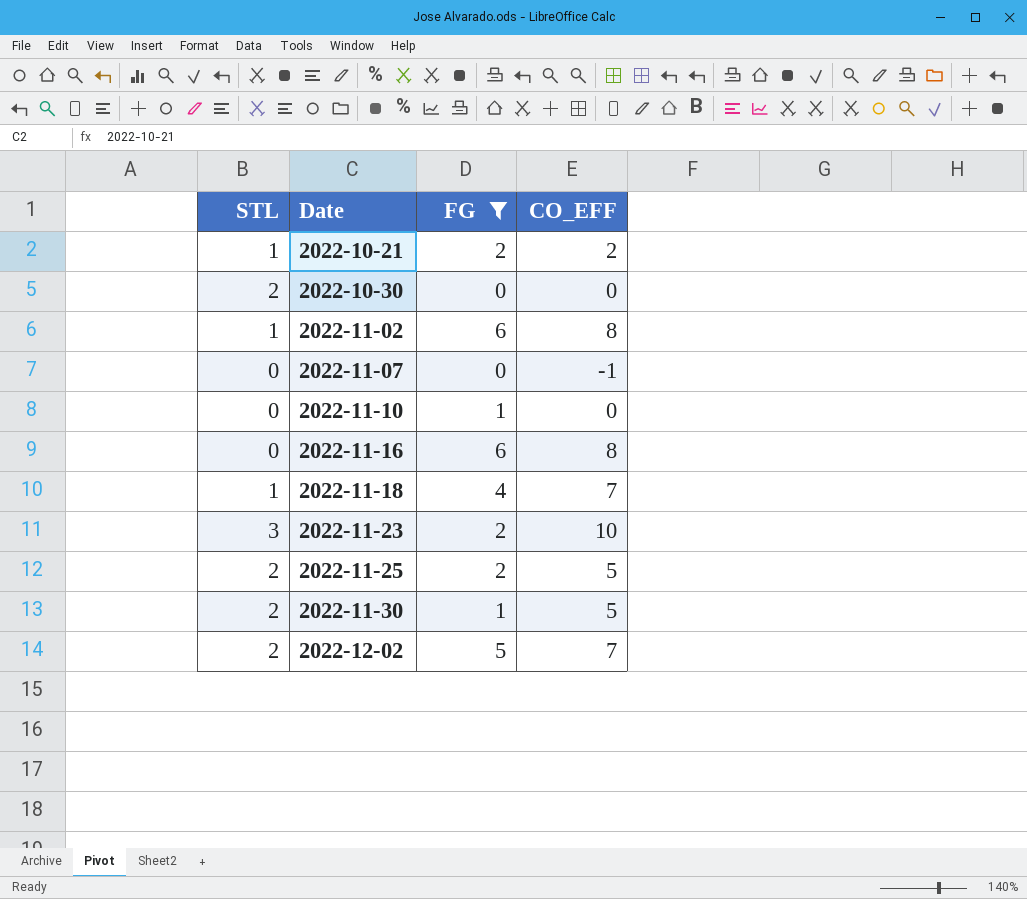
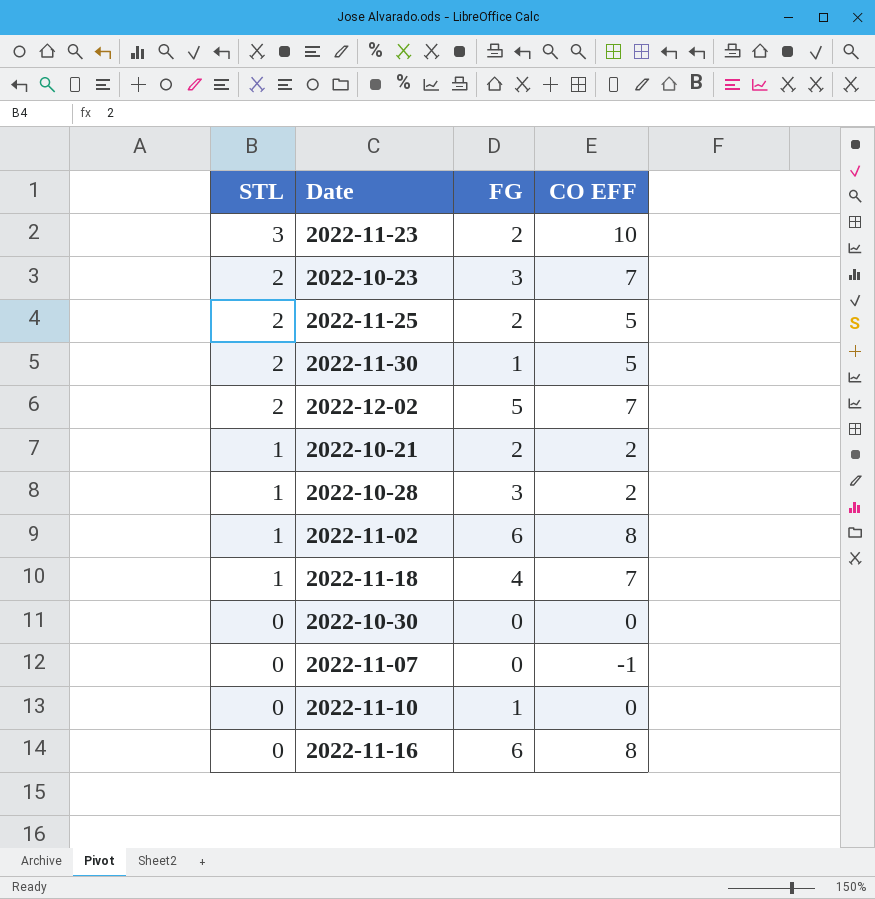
filter: FG != 3 -> none
row order: Date ascending -> STL descending
column name: CO_EFF -> CO EFF
2022-10-30 | STL: 2 -> 0

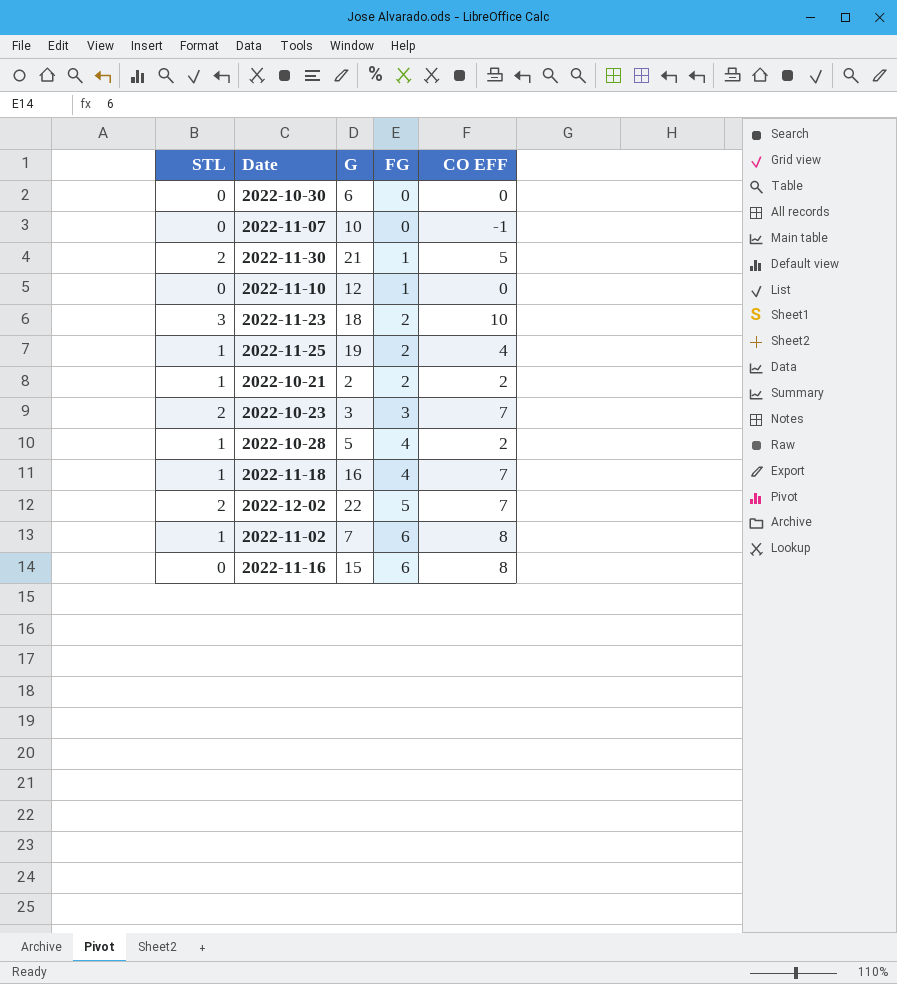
row order: STL descending -> FG ascending
column G | position: none -> 3
2022-11-25 | STL: 2 -> 1
2022-11-25 | CO EFF: 5 -> 4
2022-10-28 | FG: 3 -> 4

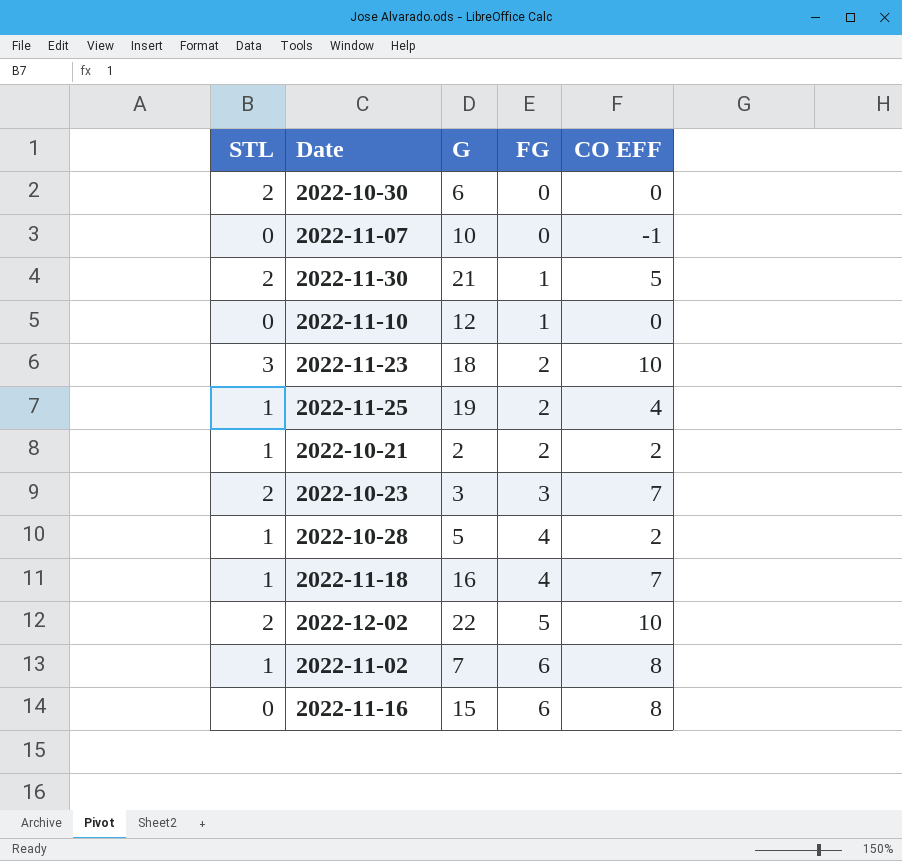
2022-10-30 | STL: 0 -> 2
2022-12-02 | CO EFF: 7 -> 10

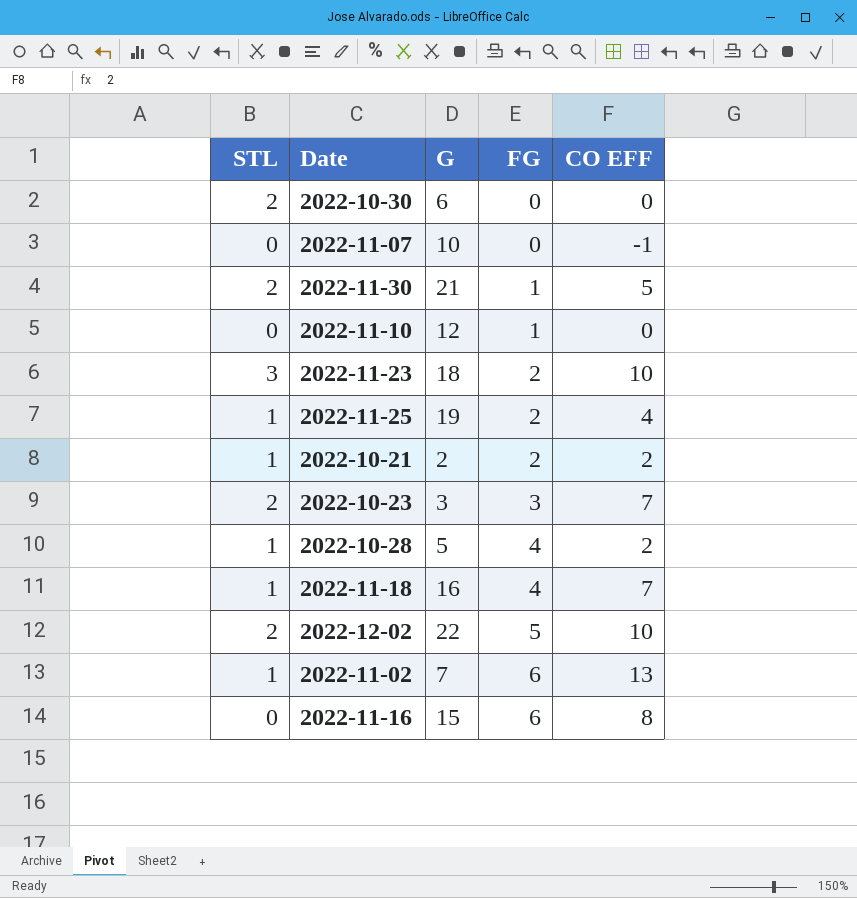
2022-11-02 | CO EFF: 8 -> 13

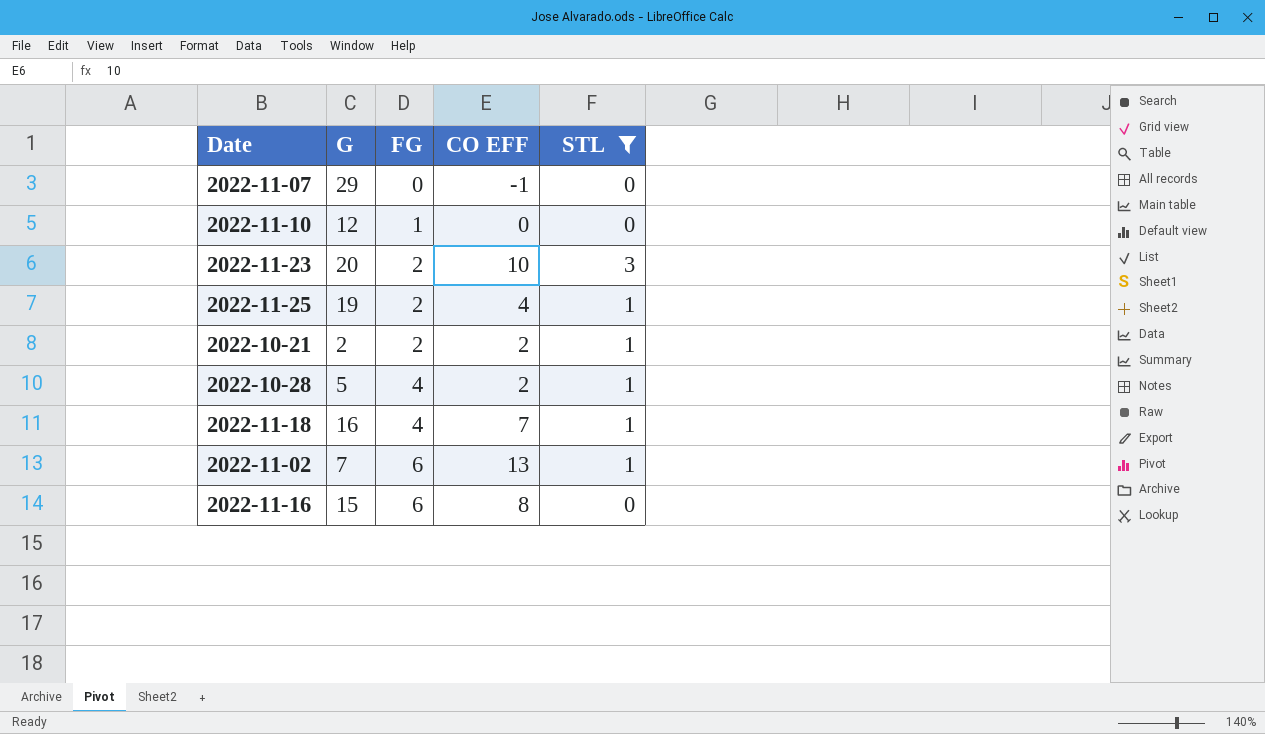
filter: none -> STL != 2
column STL | position: 1 -> 5
2022-11-07 | G: 10 -> 29
2022-11-23 | G: 18 -> 20

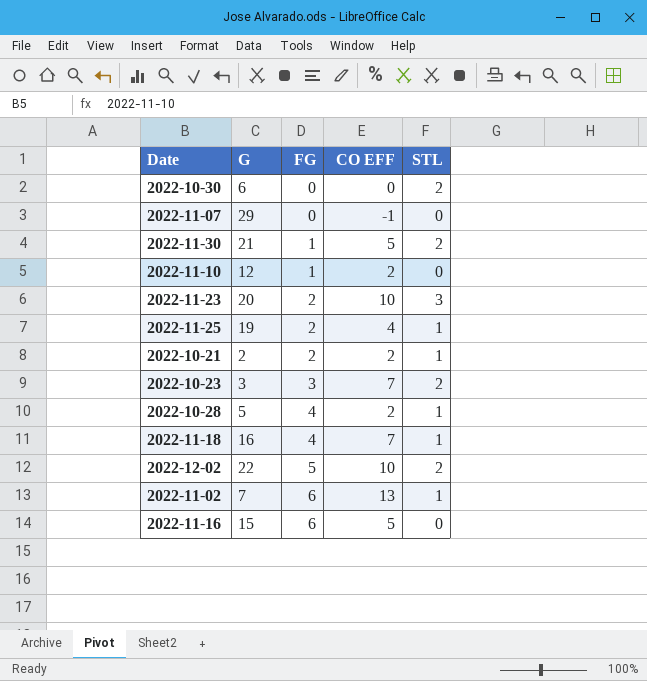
filter: STL != 2 -> none
2022-11-10 | CO EFF: 0 -> 2
2022-11-16 | CO EFF: 8 -> 5

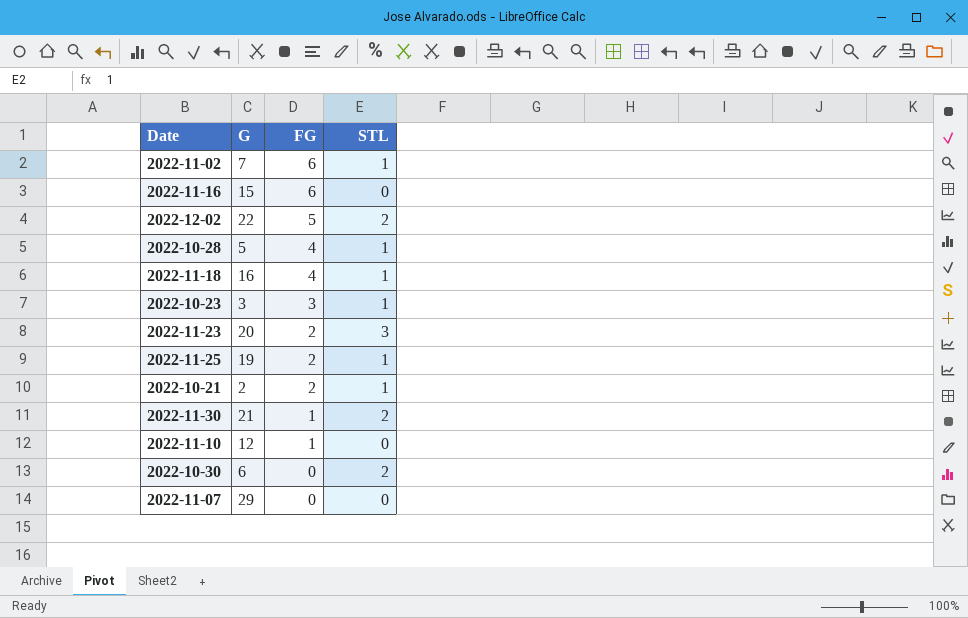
row order: FG ascending -> FG descending
column CO EFF | position: 4 -> none
2022-10-23 | STL: 2 -> 1

